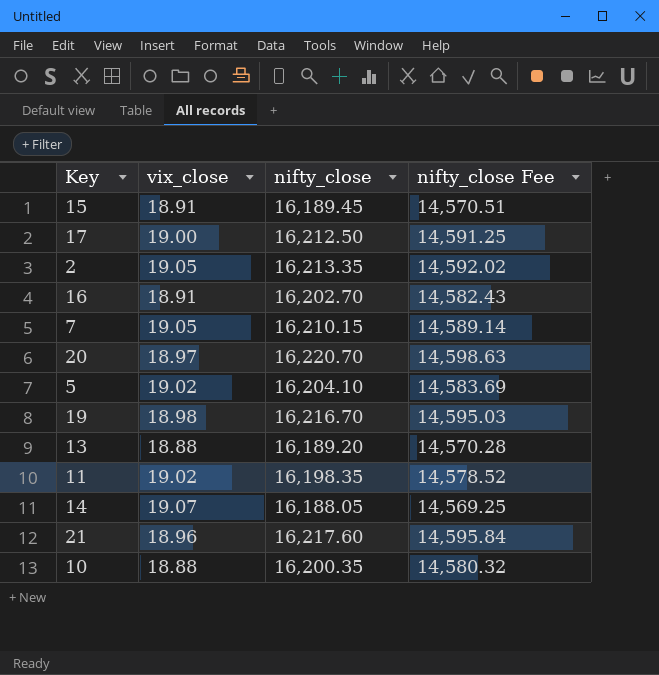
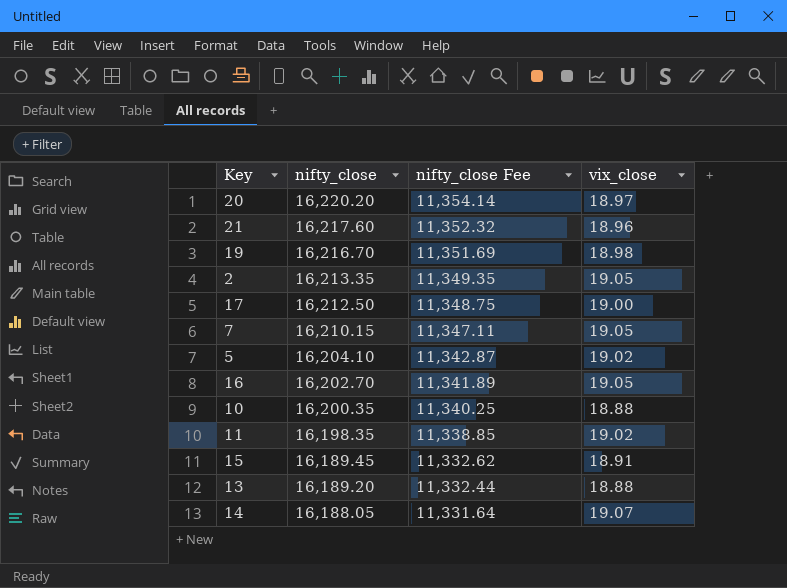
row order: none -> nifty_close descending
column nifty_close Fee | formula: [nifty_close] * 0.9 -> [nifty_close] * 0.7
column vix_close | position: 2 -> 4
20 | nifty_close: 16,220.70 -> 16,220.20
16 | vix_close: 18.91 -> 19.05

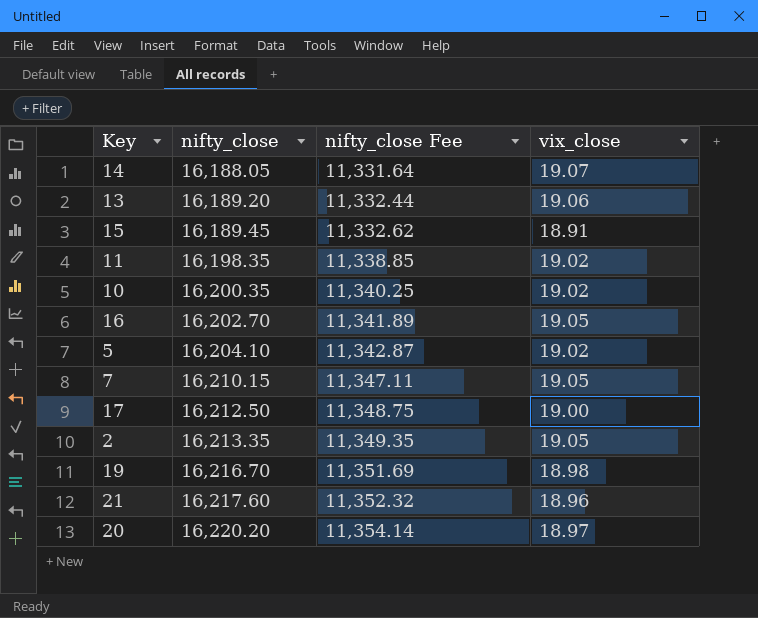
row order: nifty_close descending -> nifty_close ascending
13 | vix_close: 18.88 -> 19.06
10 | vix_close: 18.88 -> 19.02

